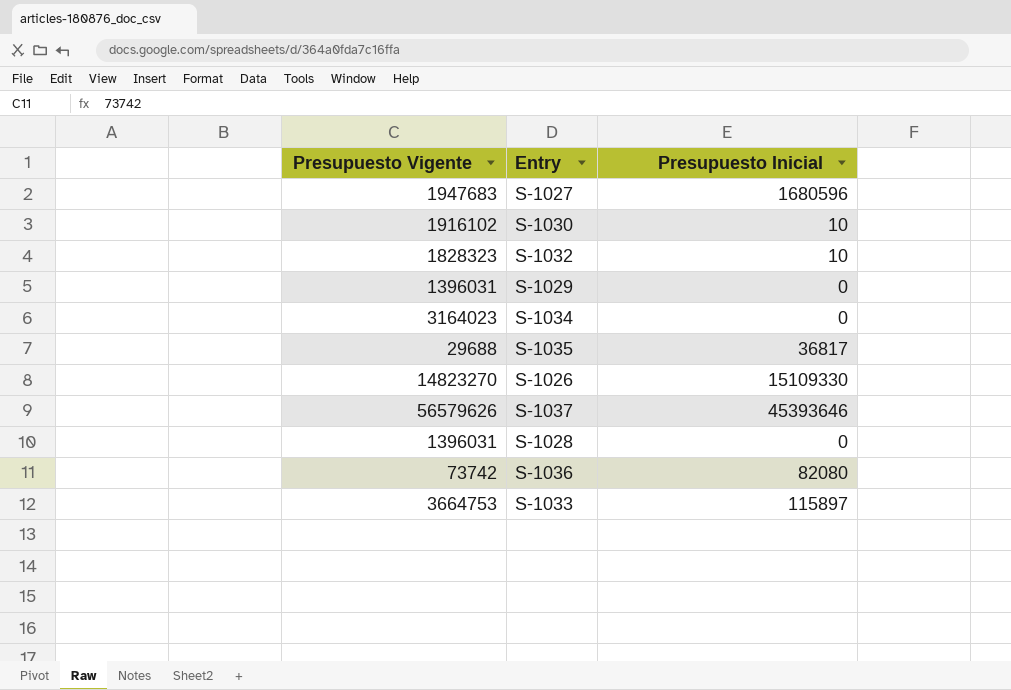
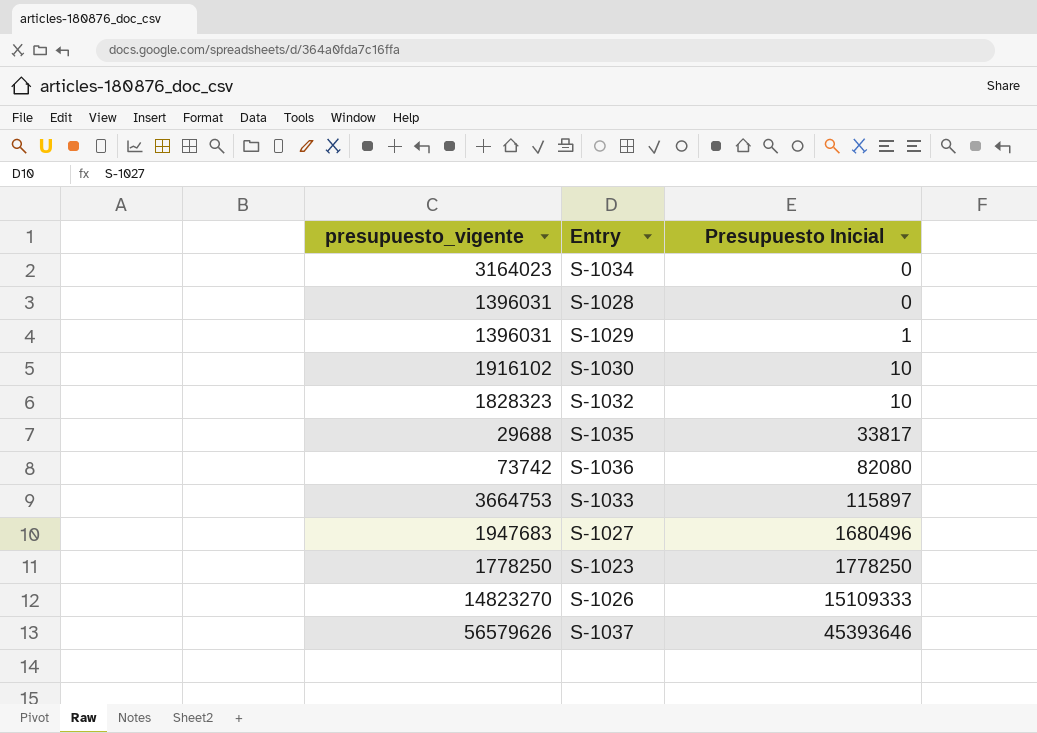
row order: none -> Presupuesto Inicial ascending
column name: Presupuesto Vigente -> presupuesto_vigente
S-1029 | Presupuesto Inicial: 0 -> 1
S-1035 | Presupuesto Inicial: 36817 -> 33817
S-1027 | Presupuesto Inicial: 1680596 -> 1680496
row S-1023: none -> 1778250 | 1778250
S-1026 | Presupuesto Inicial: 15109330 -> 15109333

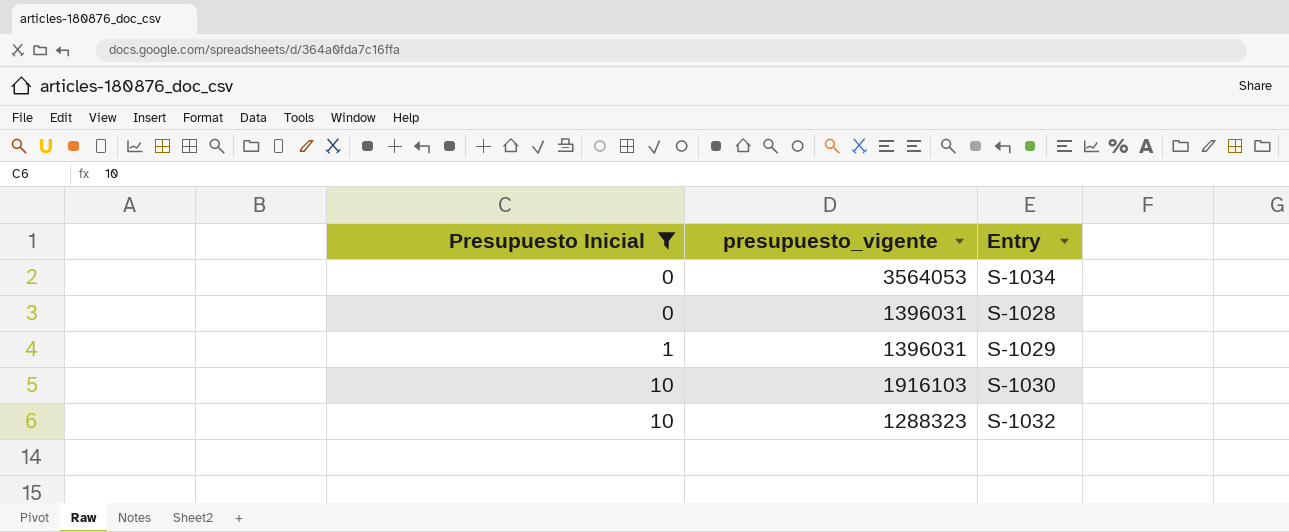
filter: none -> Presupuesto Inicial <= 10
column Presupuesto Inicial | position: 3 -> 1
S-1034 | presupuesto_vigente: 3164023 -> 3564053
S-1030 | presupuesto_vigente: 1916102 -> 1916103
S-1032 | presupuesto_vigente: 1828323 -> 1288323

